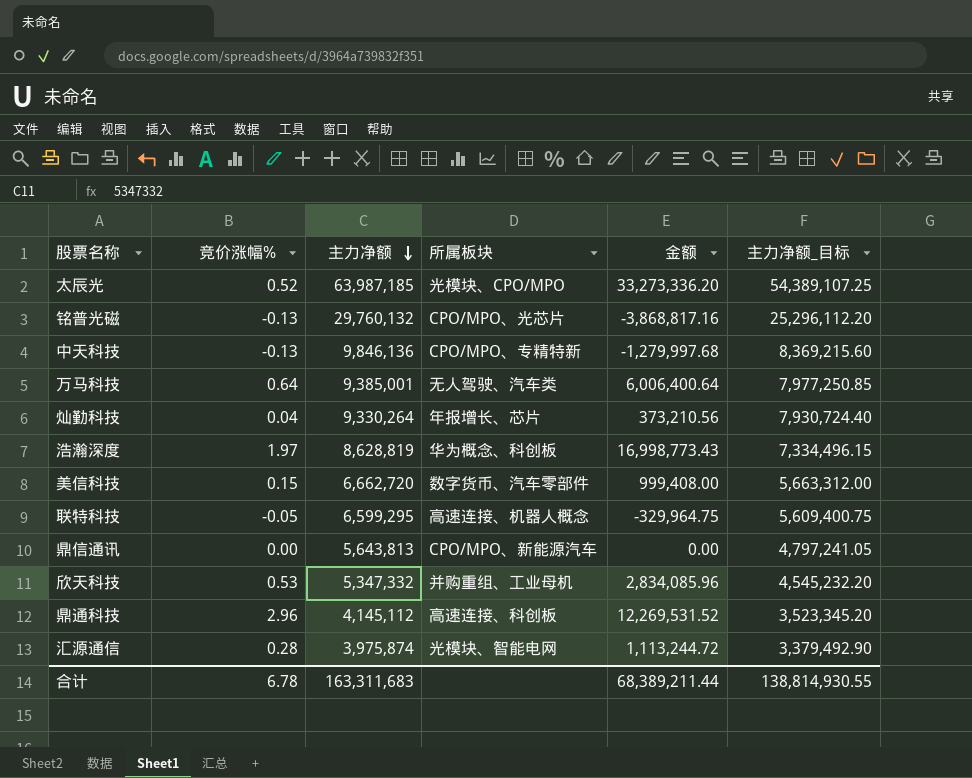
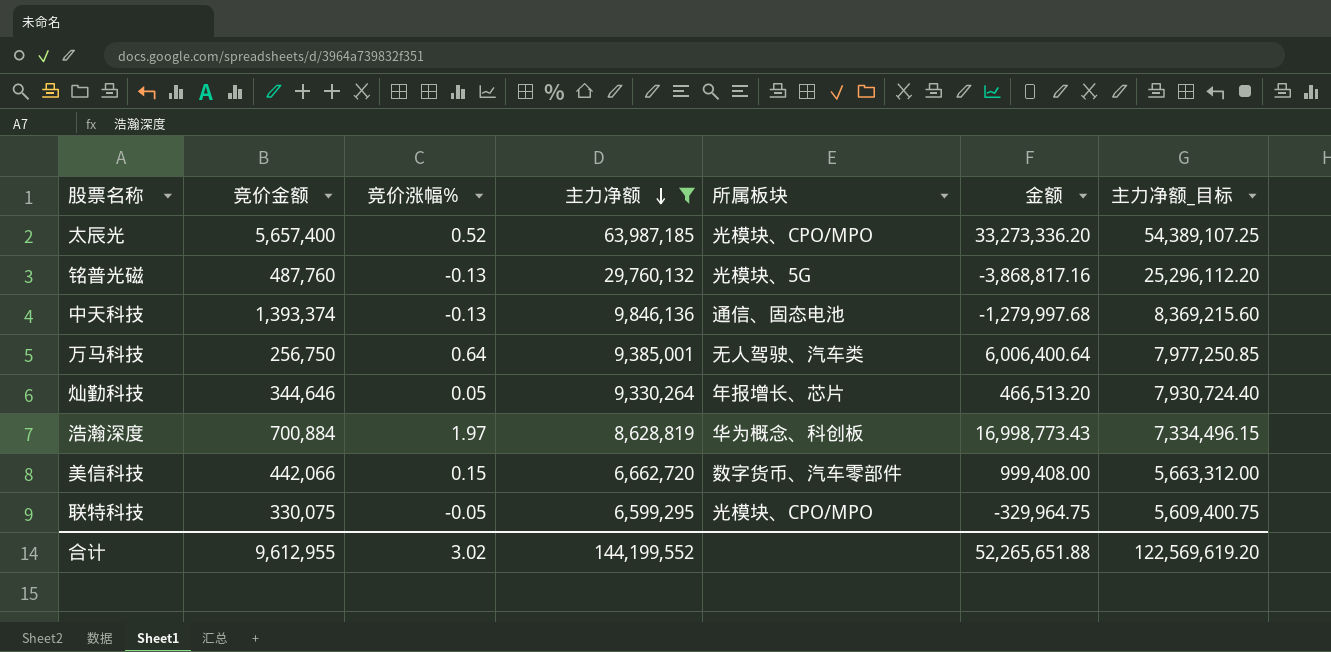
filter: none -> 主力净额 >= 6,599,295
column 竞价金额 | position: none -> 2
铭普光磁 | 所属板块: CPO/MPO、光芯片 -> 光模块、5G
中天科技 | 所属板块: CPO/MPO、专精特新 -> 通信、固态电池
灿勤科技 | 竞价涨幅%: 0.04 -> 0.05
灿勤科技 | 金额: 373,210.56 -> 466,513.20
联特科技 | 所属板块: 高速连接、机器人概念 -> 光模块、CPO/MPO
合计 | 竞价涨幅%: 6.78 -> 3.02
合计 | 主力净额: 163,311,683 -> 144,199,552
合计 | 金额: 68,389,211.44 -> 52,265,651.88
合计 | 主力净额_目标: 138,814,930.55 -> 122,569,619.20

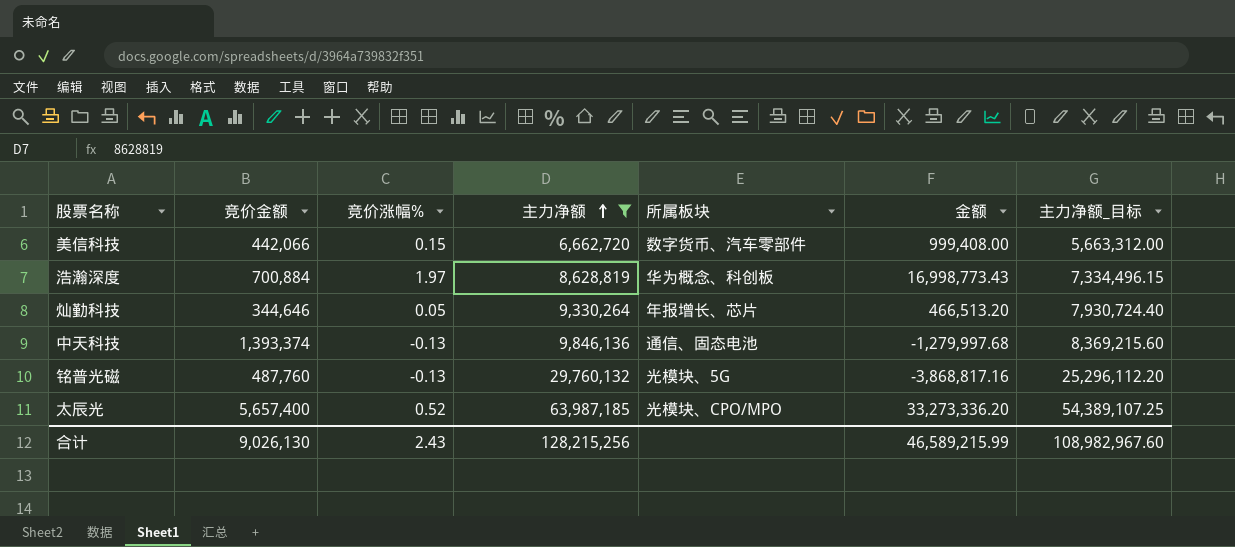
row order: 主力净额 descending -> 主力净额 ascending
row 万马科技: 256,750 | 0.64 | 9,385,001 | 无人驾驶、汽车类 | 6,006,400.64 | 7,977,250.85 -> none
row 联特科技: 330,075 | -0.05 | 6,599,295 | 光模块、CPO/MPO | -329,964.75 | 5,609,400.75 -> none
合计 | 竞价金额: 9,612,955 -> 9,026,130
合计 | 竞价涨幅%: 3.02 -> 2.43
合计 | 主力净额: 144,199,552 -> 128,215,256
合计 | 金额: 52,265,651.88 -> 46,589,215.99
合计 | 主力净额_目标: 122,569,619.20 -> 108,982,967.60

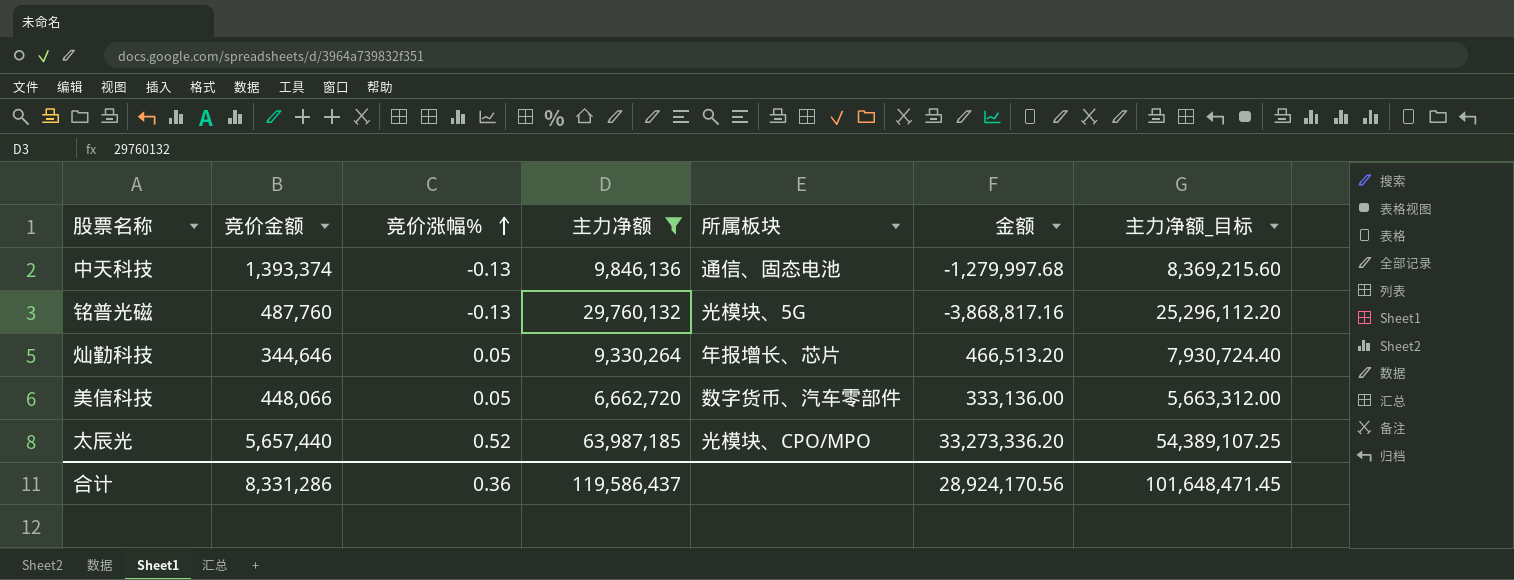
row order: 主力净额 ascending -> 竞价涨幅% ascending
row 浩瀚深度: 700,884 | 1.97 | 8,628,819 | 华为概念、科创板 | 16,998,773.43 | 7,334,496.15 -> none
美信科技 | 竞价金额: 442,066 -> 448,066
美信科技 | 竞价涨幅%: 0.15 -> 0.05
美信科技 | 金额: 999,408.00 -> 333,136.00
太辰光 | 竞价金额: 5,657,400 -> 5,657,440
合计 | 竞价金额: 9,026,130 -> 8,331,286
合计 | 竞价涨幅%: 2.43 -> 0.36
合计 | 主力净额: 128,215,256 -> 119,586,437
合计 | 金额: 46,589,215.99 -> 28,924,170.56
合计 | 主力净额_目标: 108,982,967.60 -> 101,648,471.45

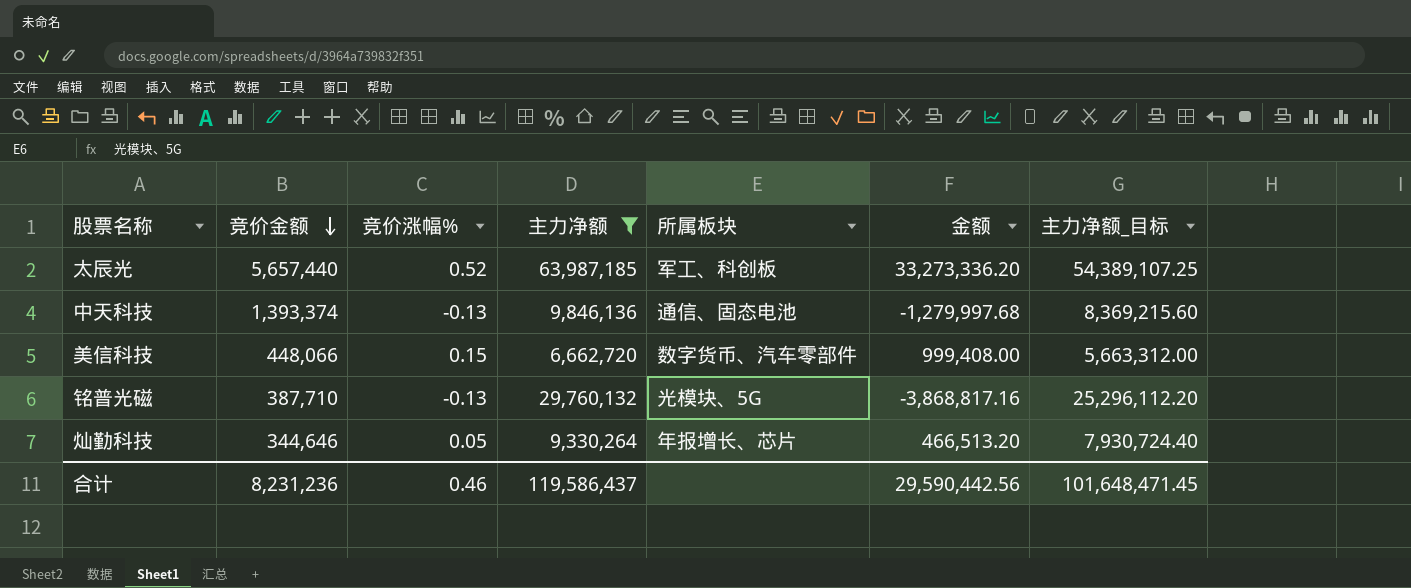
row order: 竞价涨幅% ascending -> 竞价金额 descending
太辰光 | 所属板块: 光模块、CPO/MPO -> 军工、科创板
美信科技 | 竞价涨幅%: 0.05 -> 0.15
美信科技 | 金额: 333,136.00 -> 999,408.00
铭普光磁 | 竞价金额: 487,760 -> 387,710
合计 | 竞价金额: 8,331,286 -> 8,231,236
合计 | 竞价涨幅%: 0.36 -> 0.46
合计 | 金额: 28,924,170.56 -> 29,590,442.56

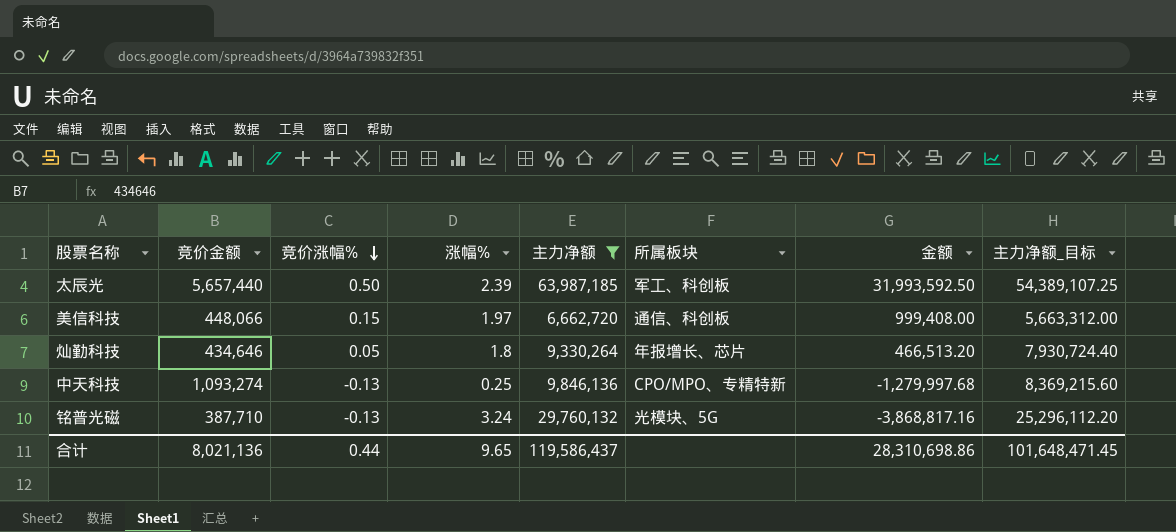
row order: 竞价金额 descending -> 竞价涨幅% descending
column 涨幅% | position: none -> 4
太辰光 | 竞价涨幅%: 0.52 -> 0.50
太辰光 | 金额: 33,273,336.20 -> 31,993,592.50
美信科技 | 所属板块: 数字货币、汽车零部件 -> 通信、科创板
灿勤科技 | 竞价金额: 344,646 -> 434,646
中天科技 | 竞价金额: 1,393,374 -> 1,093,274
中天科技 | 所属板块: 通信、固态电池 -> CPO/MPO、专精特新
合计 | 竞价金额: 8,231,236 -> 8,021,136
合计 | 竞价涨幅%: 0.46 -> 0.44
合计 | 金额: 29,590,442.56 -> 28,310,698.86

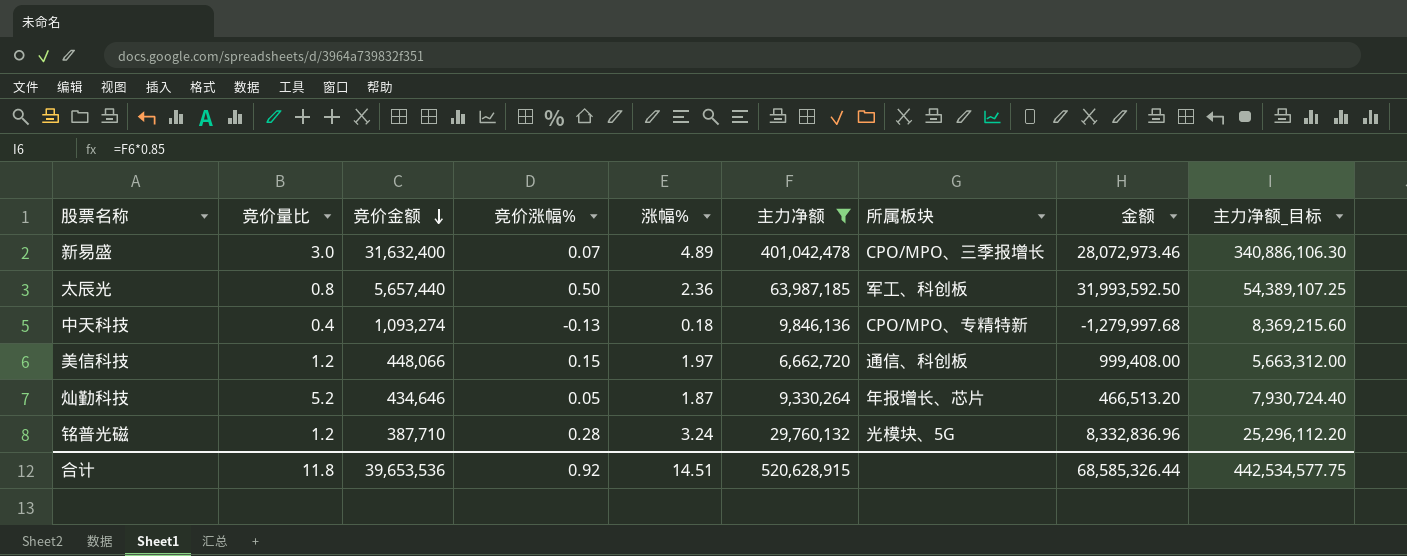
row order: 竞价涨幅% descending -> 竞价金额 descending
column 竞价量比 | position: none -> 2
row 新易盛: none -> 3.0 | 31,632,400 | 0.07 | 4.89 | 401,042,478 | CPO/MPO、三季报增长 | 28,072,973.46 | 340,886,106.30
太辰光 | 涨幅%: 2.39 -> 2.36
中天科技 | 涨幅%: 0.25 -> 0.18
灿勤科技 | 涨幅%: 1.8 -> 1.87
铭普光磁 | 竞价涨幅%: -0.13 -> 0.28
铭普光磁 | 金额: -3,868,817.16 -> 8,332,836.96
合计 | 竞价金额: 8,021,136 -> 39,653,536
合计 | 竞价涨幅%: 0.44 -> 0.92
合计 | 涨幅%: 9.65 -> 14.51
合计 | 主力净额: 119,586,437 -> 520,628,915
合计 | 金额: 28,310,698.86 -> 68,585,326.44
合计 | 主力净额_目标: 101,648,471.45 -> 442,534,577.75

